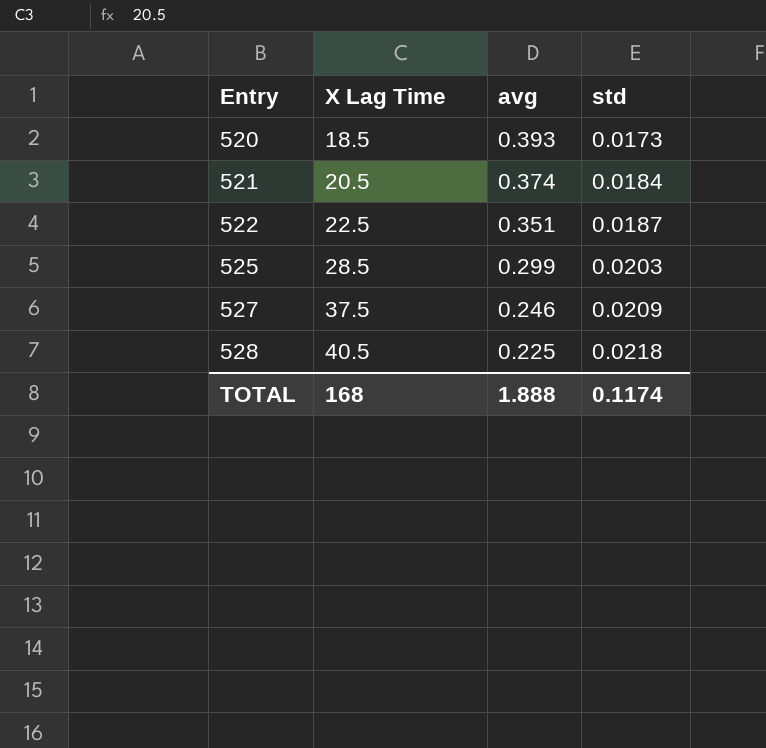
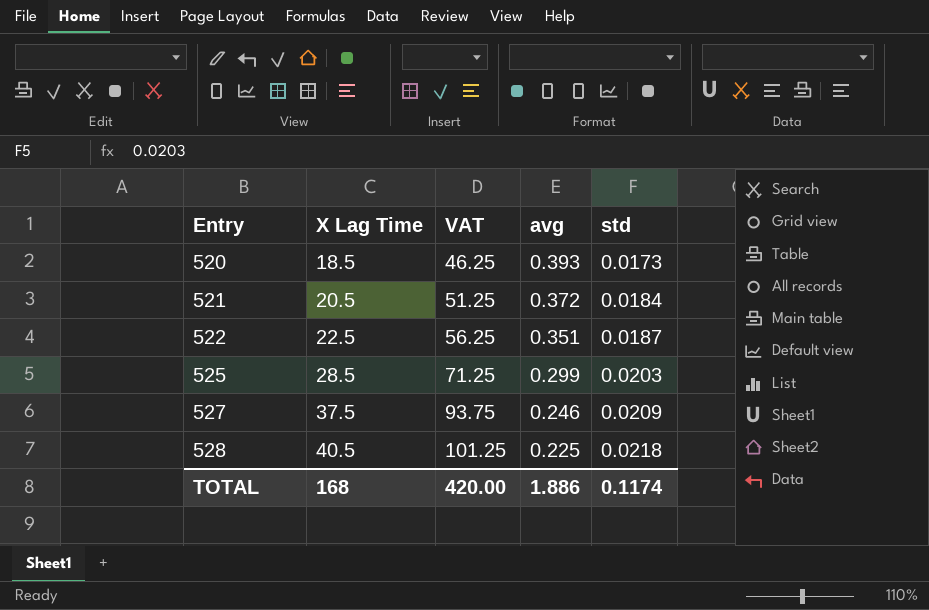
column VAT | formula: none -> [X Lag Time] * 2.5
521 | avg: 0.374 -> 0.372
TOTAL | avg: 1.888 -> 1.886

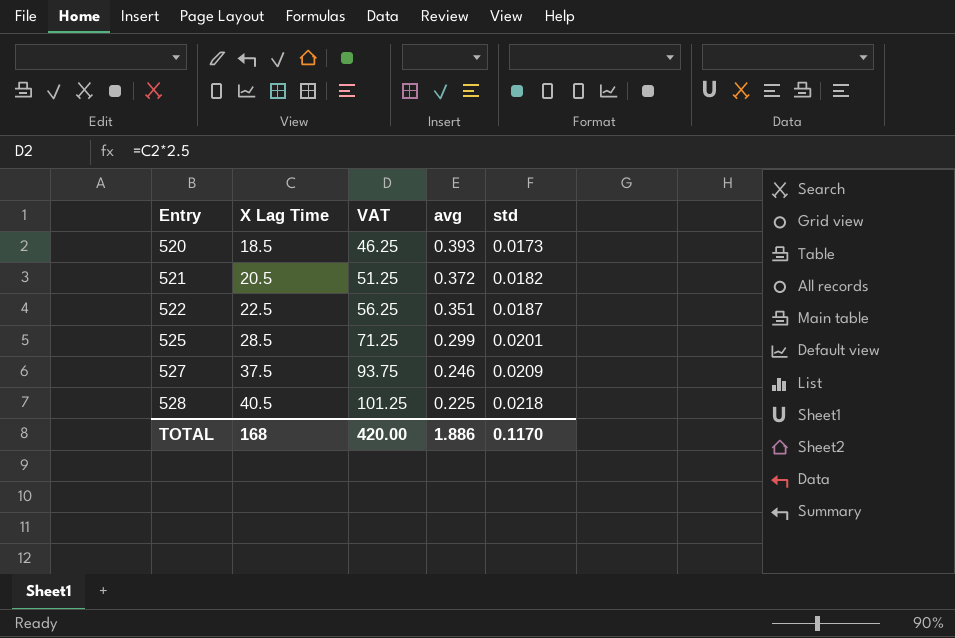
521 | std: 0.0184 -> 0.0182
525 | std: 0.0203 -> 0.0201
TOTAL | std: 0.1174 -> 0.1170

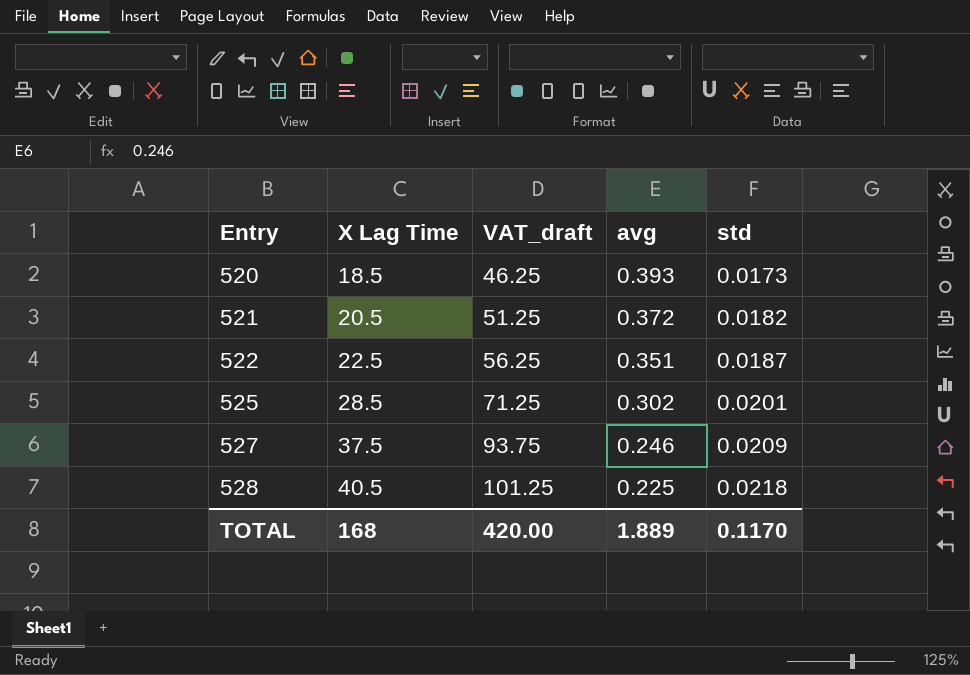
column name: VAT -> VAT_draft
525 | avg: 0.299 -> 0.302
TOTAL | avg: 1.886 -> 1.889

